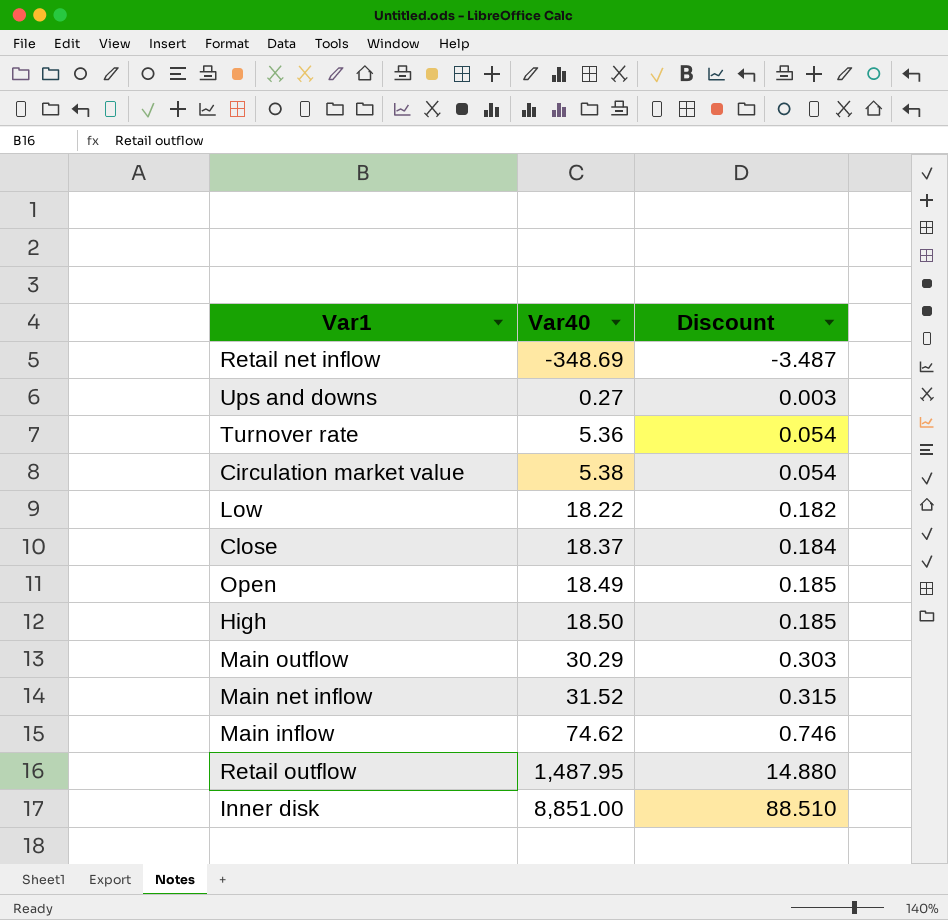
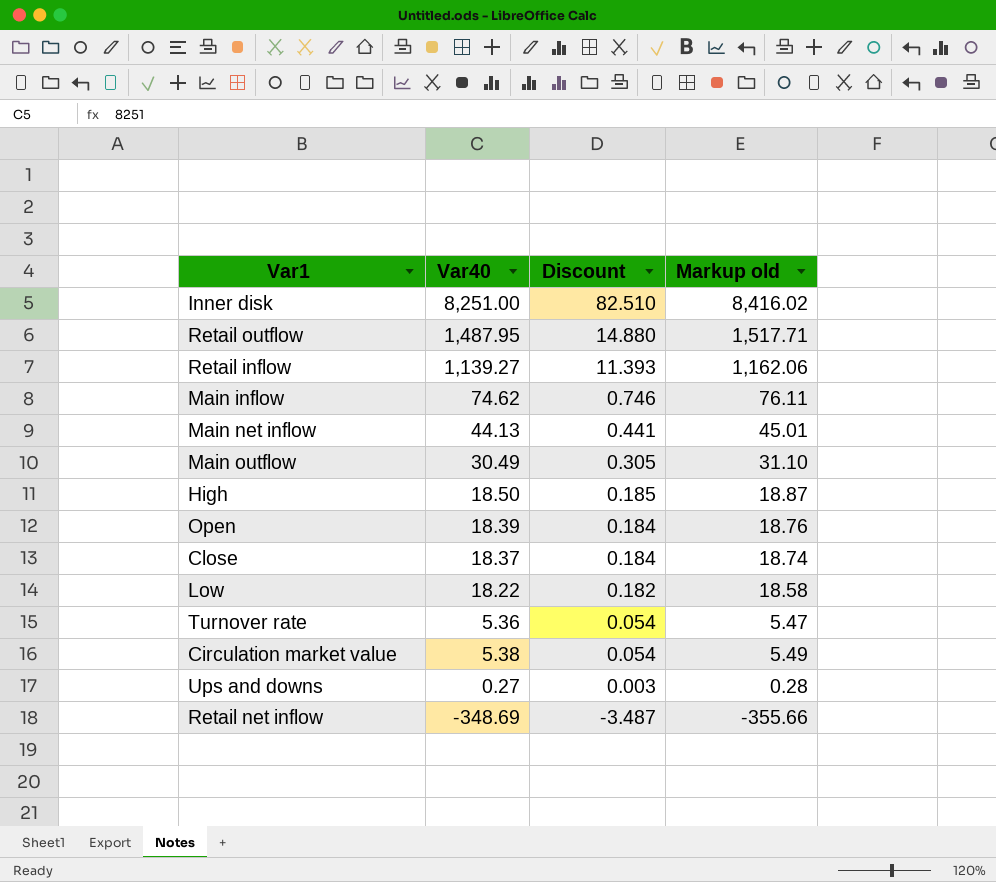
row order: Var40 ascending -> Discount descending
column Markup old | formula: none -> [Var40] * 1.02
Inner disk | Var40: 8,851.00 -> 8,251.00
Inner disk | Discount: 88.510 -> 82.510
row Retail inflow: none -> 1,139.27 | 11.393 | 1,162.06
Main net inflow | Var40: 31.52 -> 44.13
Main net inflow | Discount: 0.315 -> 0.441
Main outflow | Var40: 30.29 -> 30.49
Main outflow | Discount: 0.303 -> 0.305
Open | Var40: 18.49 -> 18.39
Open | Discount: 0.185 -> 0.184

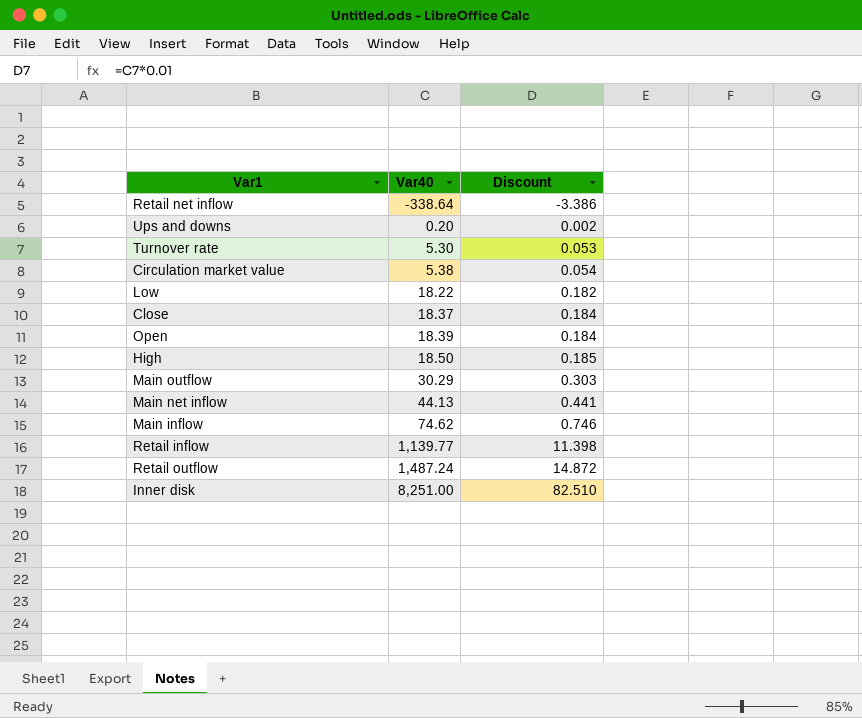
row order: Discount descending -> Var40 ascending
column Markup old | formula: [Var40] * 1.02 -> none
Retail net inflow | Var40: -348.69 -> -338.64
Retail net inflow | Discount: -3.487 -> -3.386
Ups and downs | Var40: 0.27 -> 0.20
Ups and downs | Discount: 0.003 -> 0.002
Turnover rate | Var40: 5.36 -> 5.30
Turnover rate | Discount: 0.054 -> 0.053
Main outflow | Var40: 30.49 -> 30.29
Main outflow | Discount: 0.305 -> 0.303
Retail inflow | Var40: 1,139.27 -> 1,139.77
Retail inflow | Discount: 11.393 -> 11.398
Retail outflow | Var40: 1,487.95 -> 1,487.24
Retail outflow | Discount: 14.880 -> 14.872

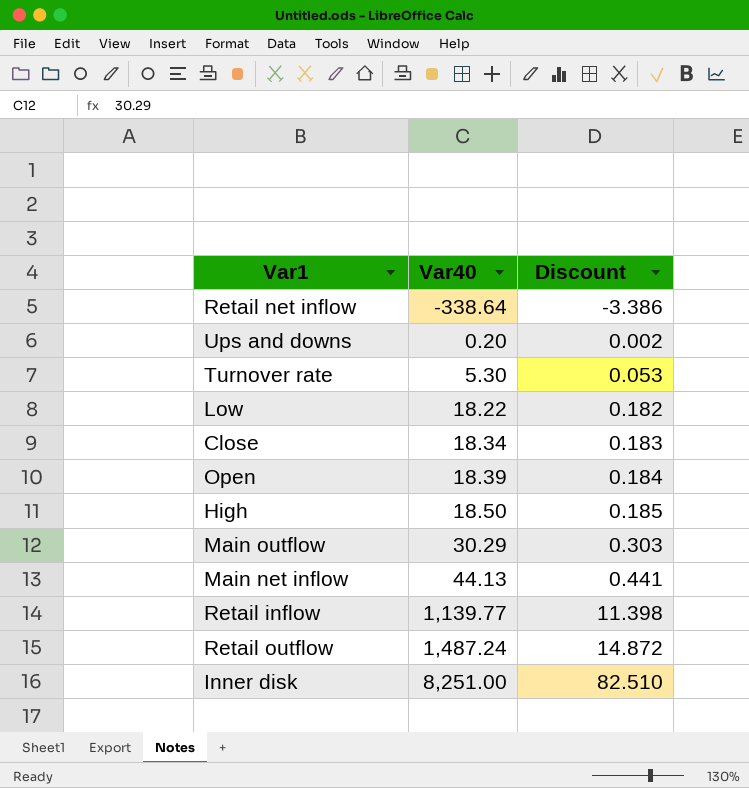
row Circulation market value: 5.38 | 0.054 -> none
row Main inflow: 74.62 | 0.746 -> none
Close | Var40: 18.37 -> 18.34
Close | Discount: 0.184 -> 0.183

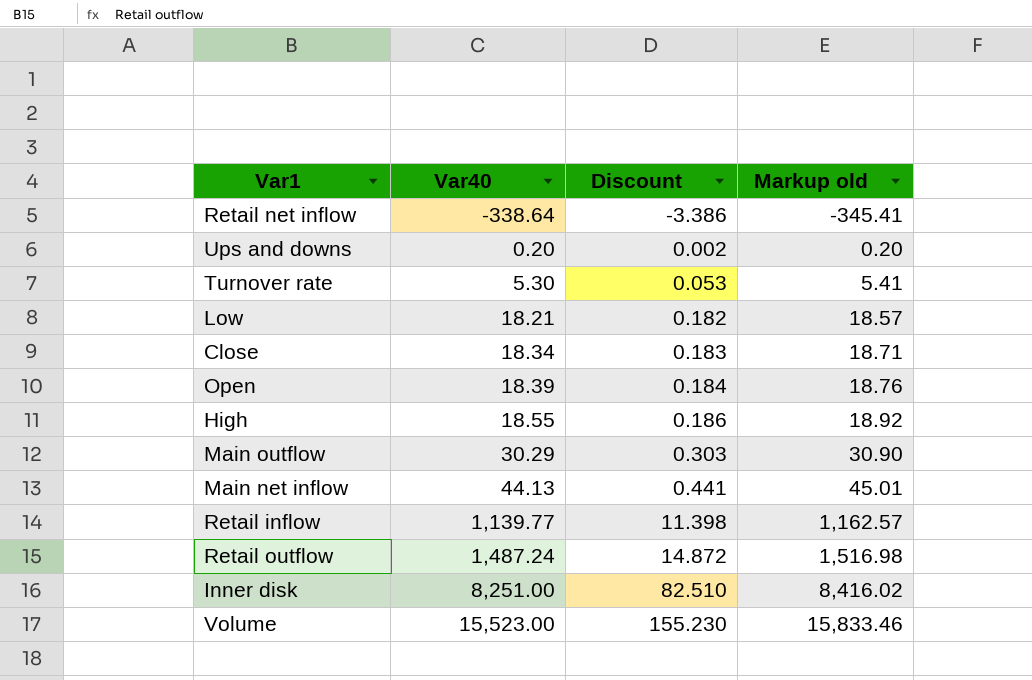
column Markup old | formula: none -> [Var40] * 1.02
Low | Var40: 18.22 -> 18.21
High | Var40: 18.50 -> 18.55
High | Discount: 0.185 -> 0.186
row Volume: none -> 15,523.00 | 155.230 | 15,833.46

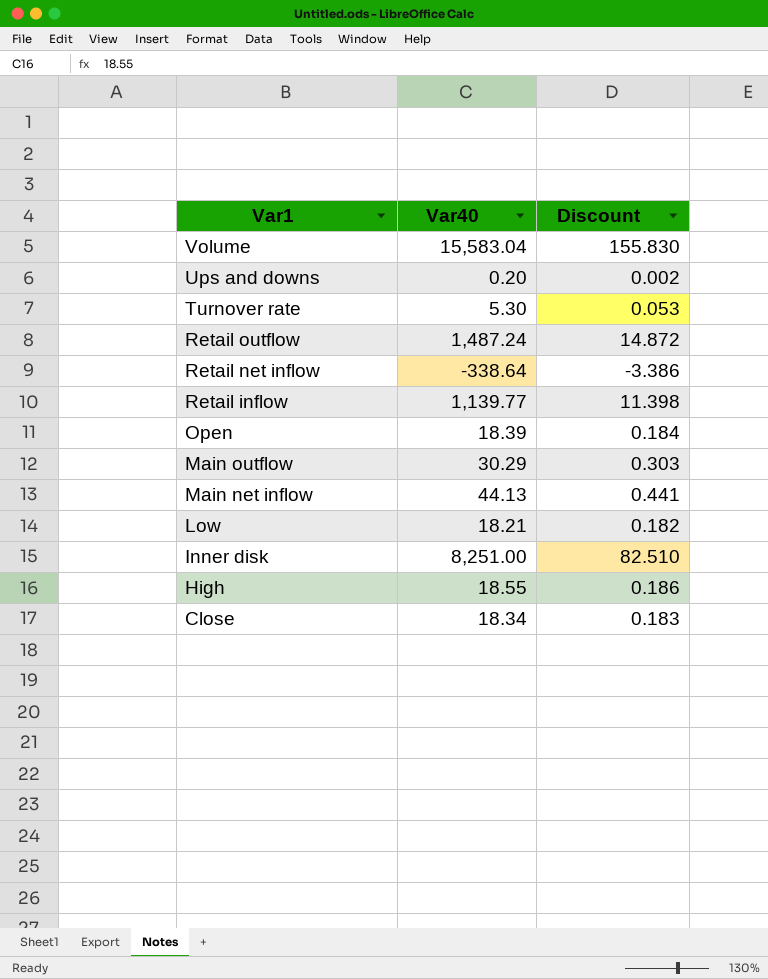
row order: Var40 ascending -> Var1 descending
column Markup old | formula: [Var40] * 1.02 -> none
Volume | Var40: 15,523.00 -> 15,583.04
Volume | Discount: 155.230 -> 155.830

